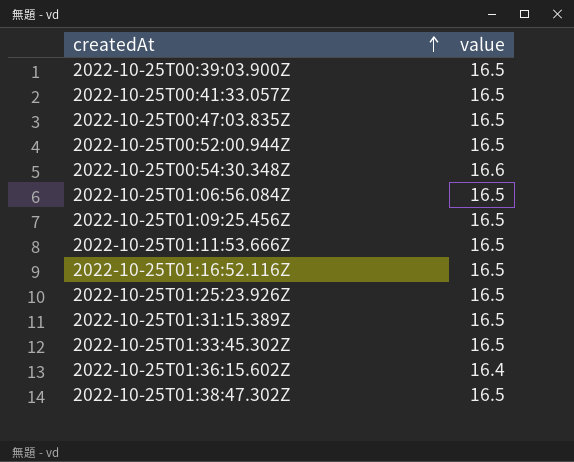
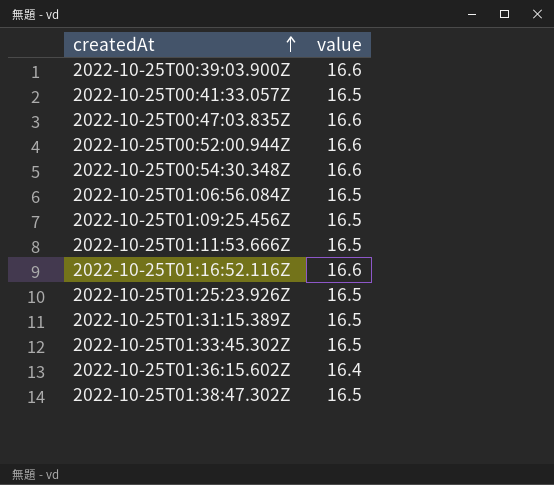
2022-10-25T00:39:03.900Z | value: 16.5 -> 16.6
2022-10-25T00:47:03.835Z | value: 16.5 -> 16.6
2022-10-25T00:52:00.944Z | value: 16.5 -> 16.6
2022-10-25T01:16:52.116Z | value: 16.5 -> 16.6

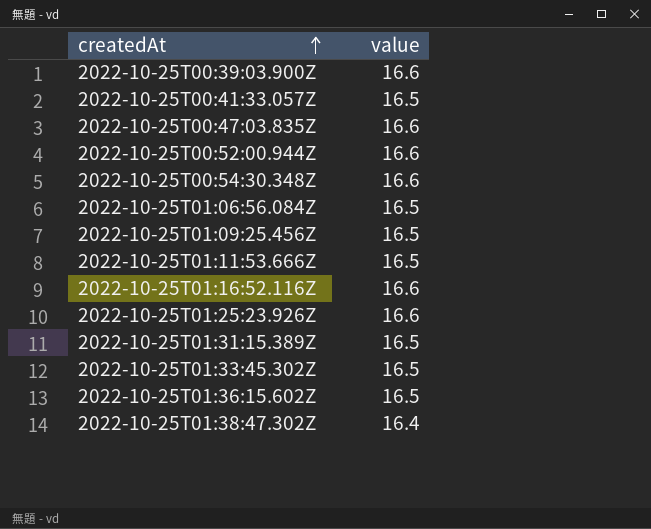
2022-10-25T01:25:23.926Z | value: 16.5 -> 16.6
2022-10-25T01:36:15.602Z | value: 16.4 -> 16.5
2022-10-25T01:38:47.302Z | value: 16.5 -> 16.4

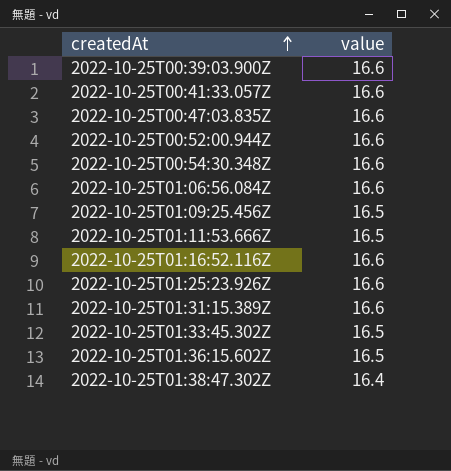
2022-10-25T00:41:33.057Z | value: 16.5 -> 16.6
2022-10-25T01:06:56.084Z | value: 16.5 -> 16.6
2022-10-25T01:31:15.389Z | value: 16.5 -> 16.6

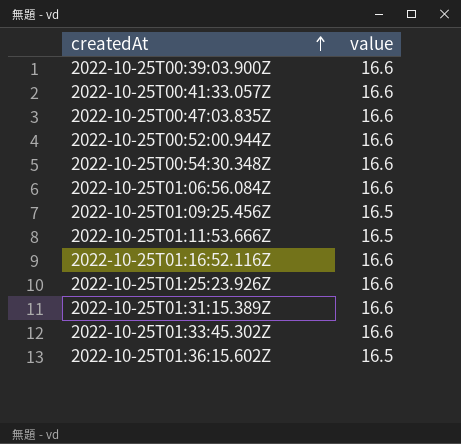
row 2022-10-25T01:38:47.302Z: 16.4 -> none
2022-10-25T01:33:45.302Z | value: 16.5 -> 16.6

